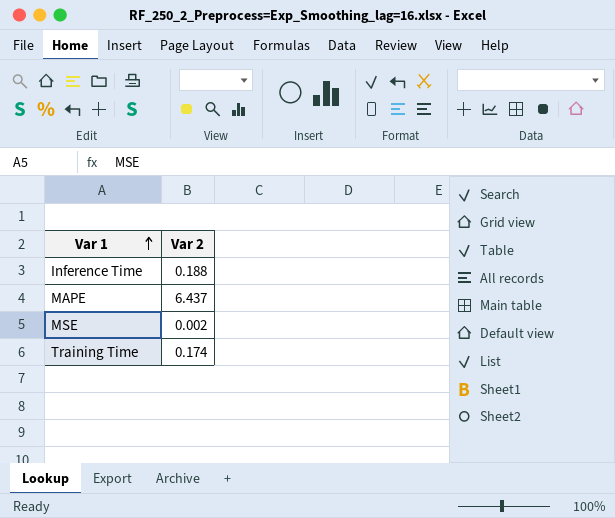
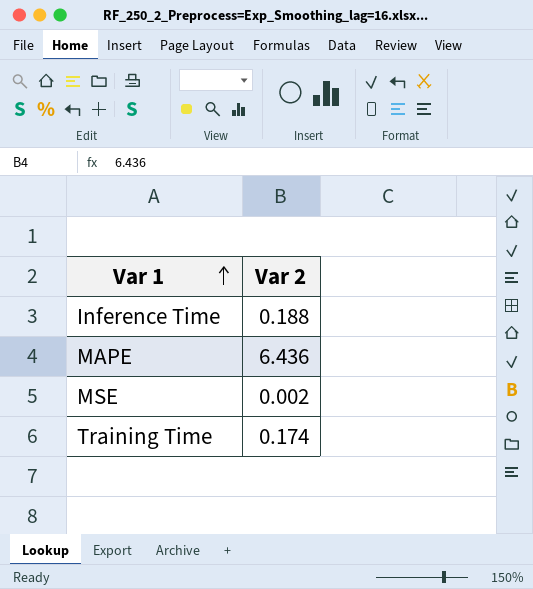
MAPE | Var 2: 6.437 -> 6.436

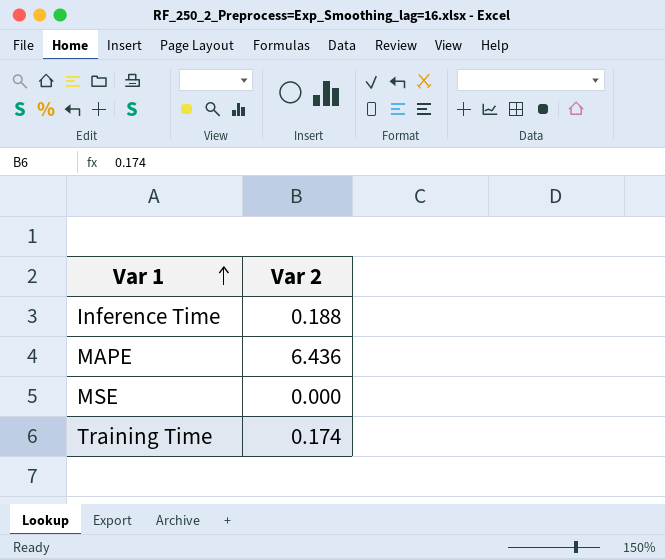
MSE | Var 2: 0.002 -> 0.000

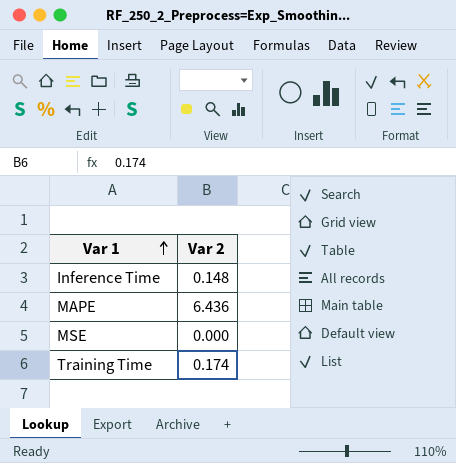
Inference Time | Var 2: 0.188 -> 0.148

